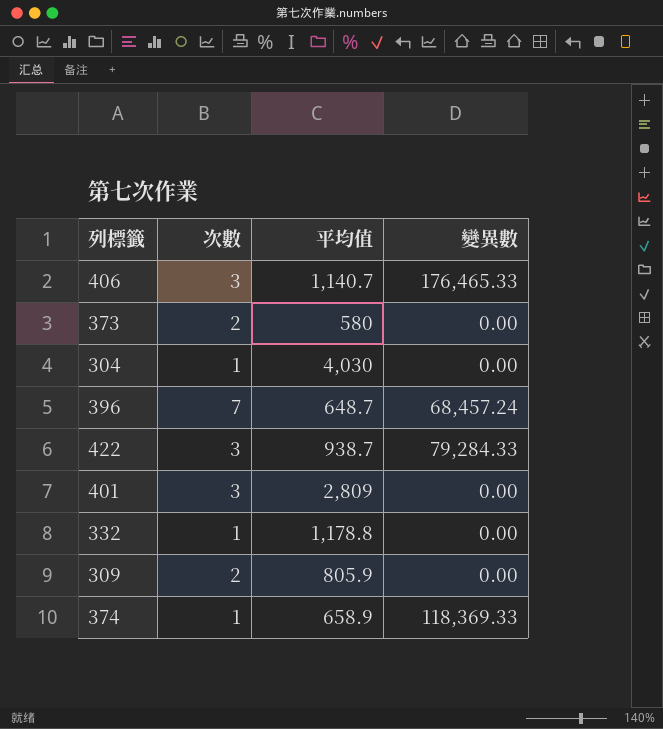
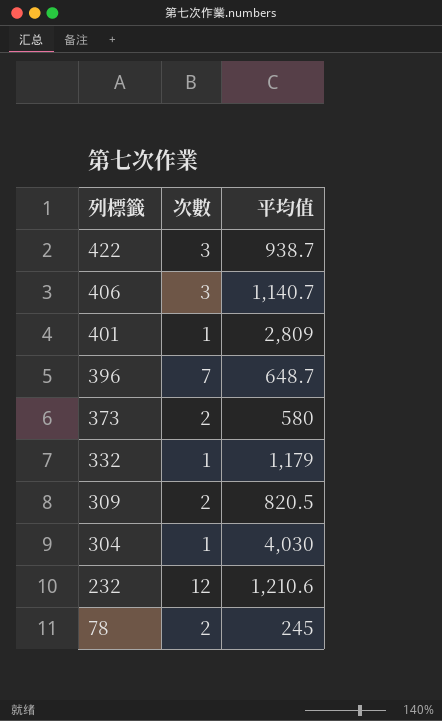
row order: none -> 列標籤 descending
column 變異數 | position: 4 -> none
row 374: 1 | 658.9 | 118,369.33 -> none
401 | 次數: 3 -> 1
332 | 平均值: 1,178.8 -> 1,179
309 | 平均值: 805.9 -> 820.5
row 232: none -> 12 | 1,210.6
row 78: none -> 2 | 245

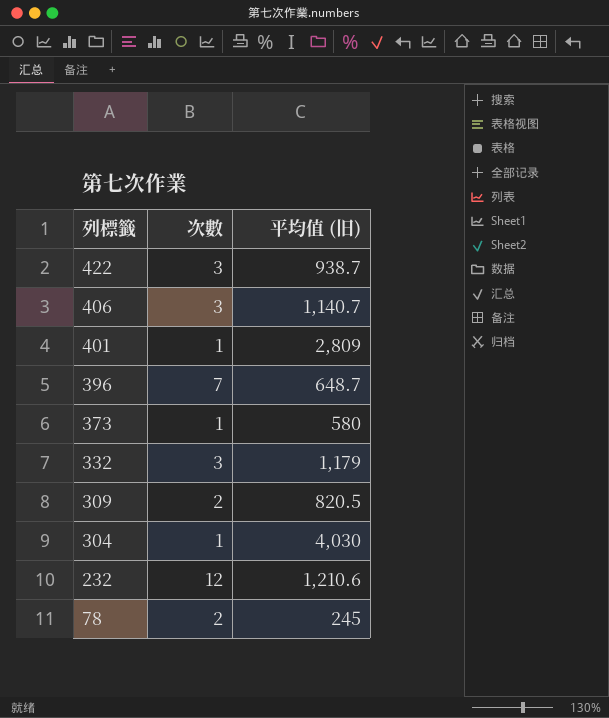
column name: 平均值 -> 平均值 (旧)
373 | 次數: 2 -> 1
332 | 次數: 1 -> 3

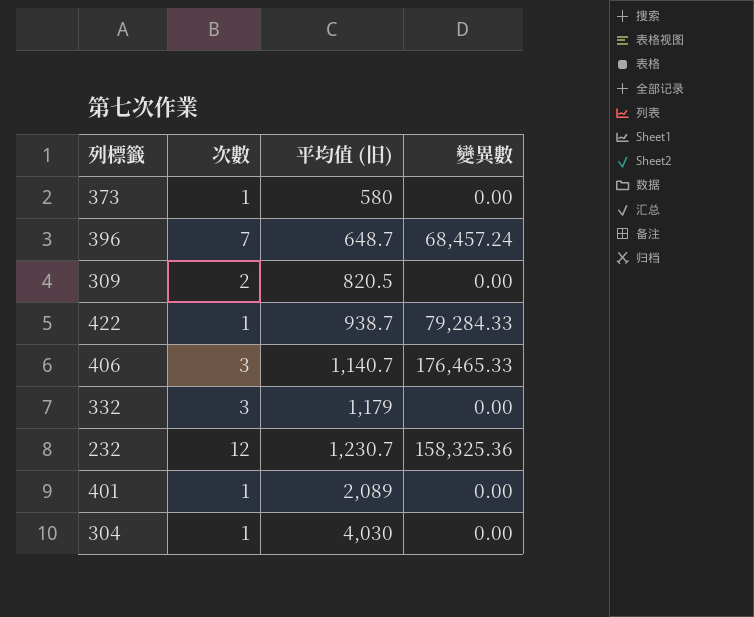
row order: 列標籤 descending -> 平均值 (旧) ascending
column 變異數 | position: none -> 4
row 78: 2 | 245 -> none
422 | 次數: 3 -> 1
232 | 平均值 (旧): 1,210.6 -> 1,230.7
401 | 平均值 (旧): 2,809 -> 2,089

